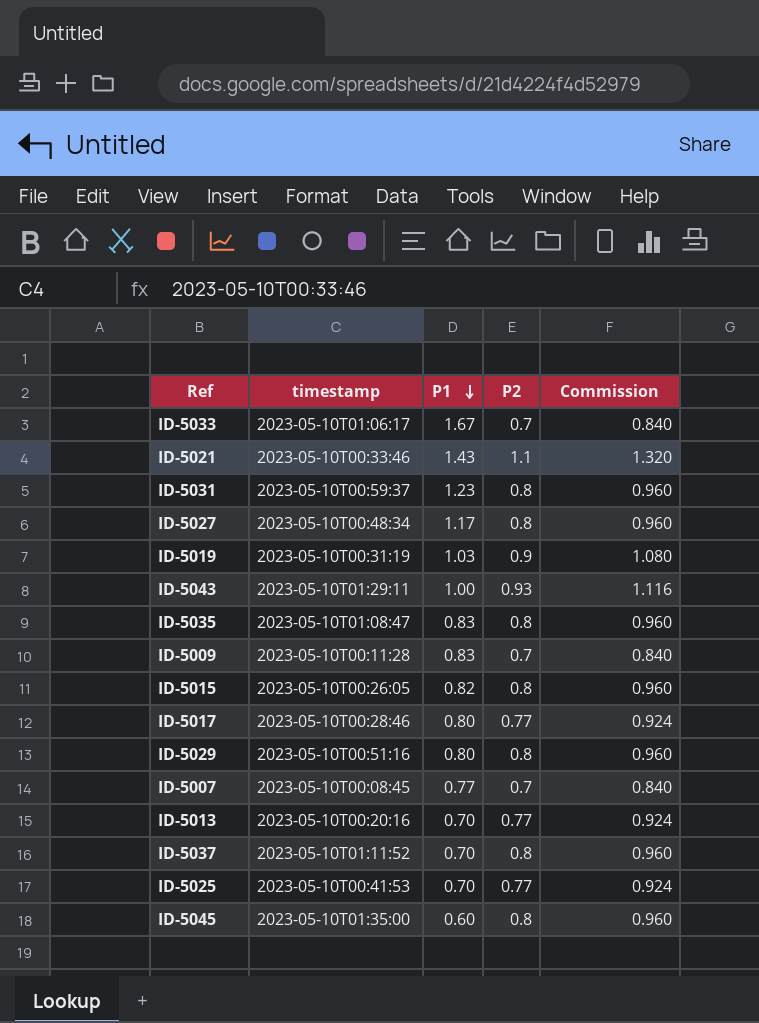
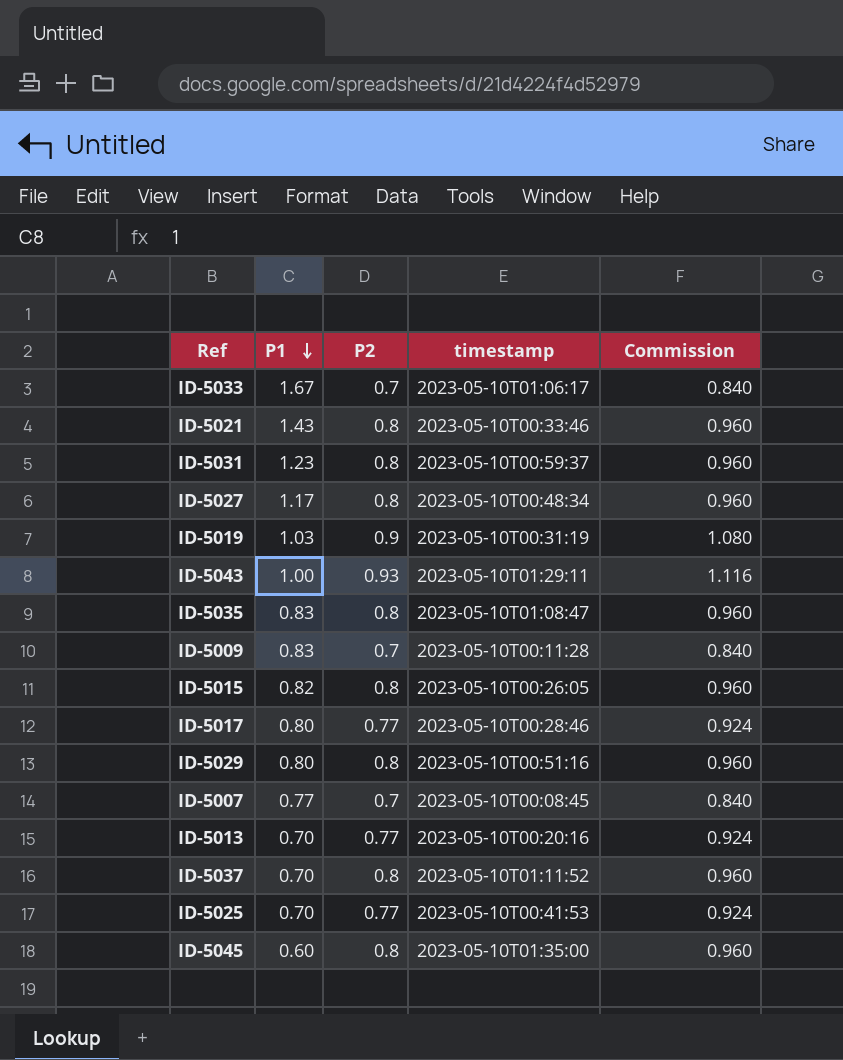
column timestamp | position: 2 -> 4
ID-5021 | P2: 1.1 -> 0.8
ID-5021 | Commission: 1.320 -> 0.960

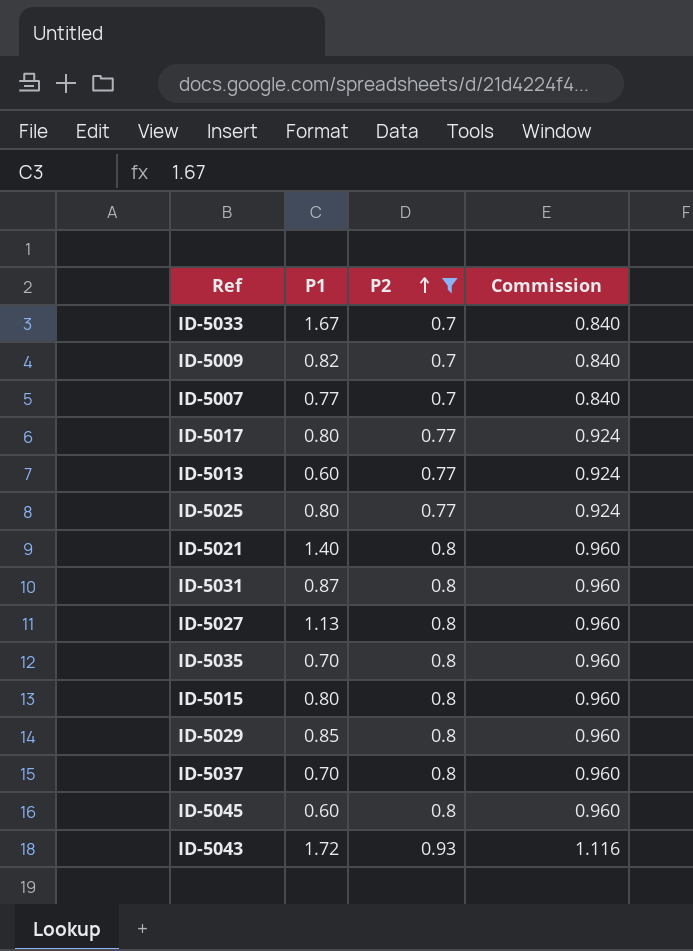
filter: none -> P2 != 0.9
row order: P1 descending -> P2 ascending
column timestamp | position: 4 -> none
ID-5009 | P1: 0.83 -> 0.82
ID-5013 | P1: 0.70 -> 0.60
ID-5025 | P1: 0.70 -> 0.80
ID-5021 | P1: 1.43 -> 1.40
ID-5031 | P1: 1.23 -> 0.87
ID-5027 | P1: 1.17 -> 1.13
ID-5035 | P1: 0.83 -> 0.70
ID-5015 | P1: 0.82 -> 0.80
ID-5029 | P1: 0.80 -> 0.85
ID-5043 | P1: 1.00 -> 1.72

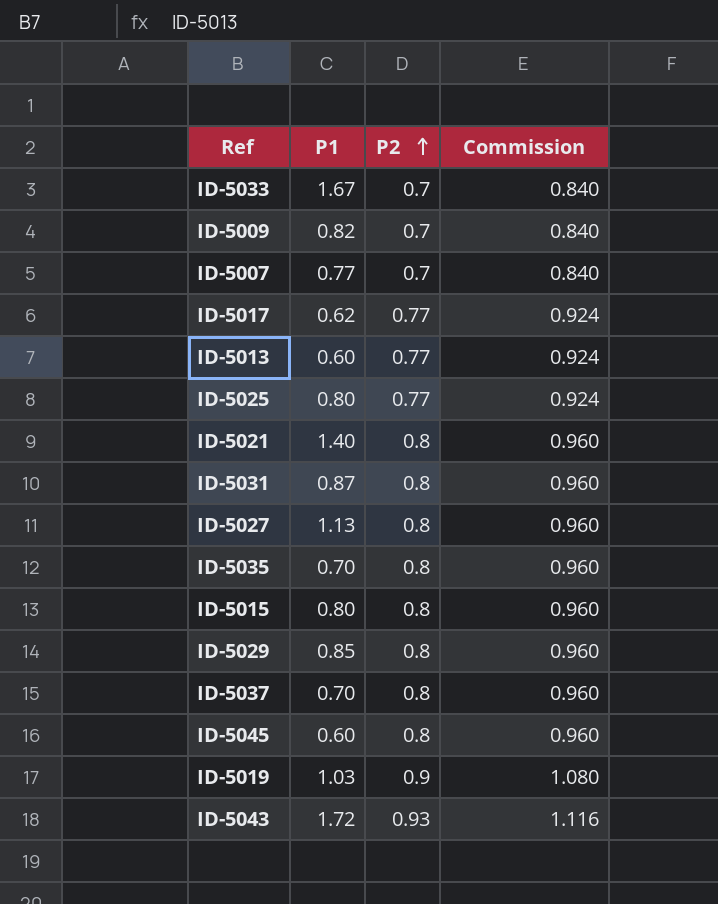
filter: P2 != 0.9 -> none
ID-5017 | P1: 0.80 -> 0.62

